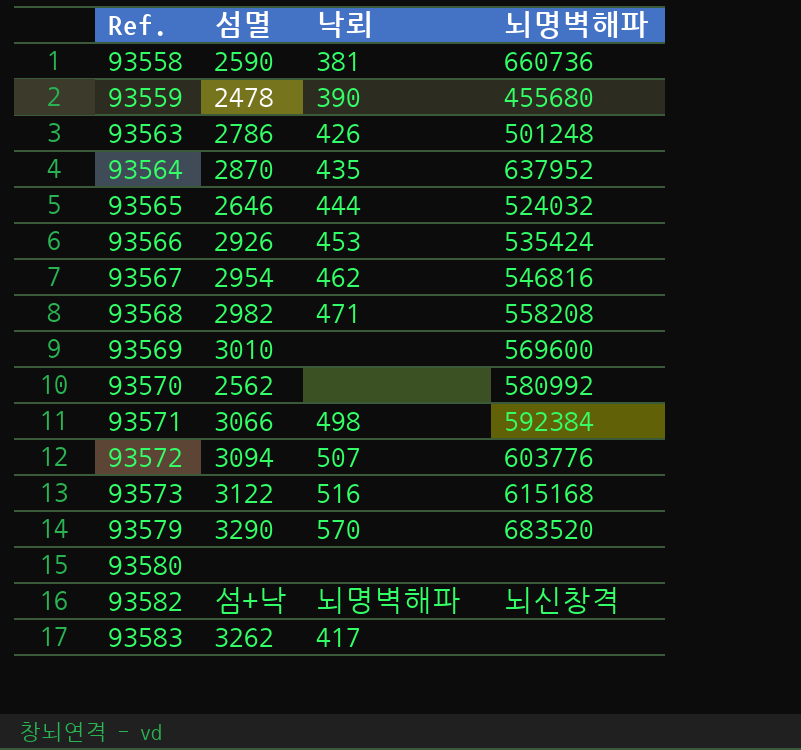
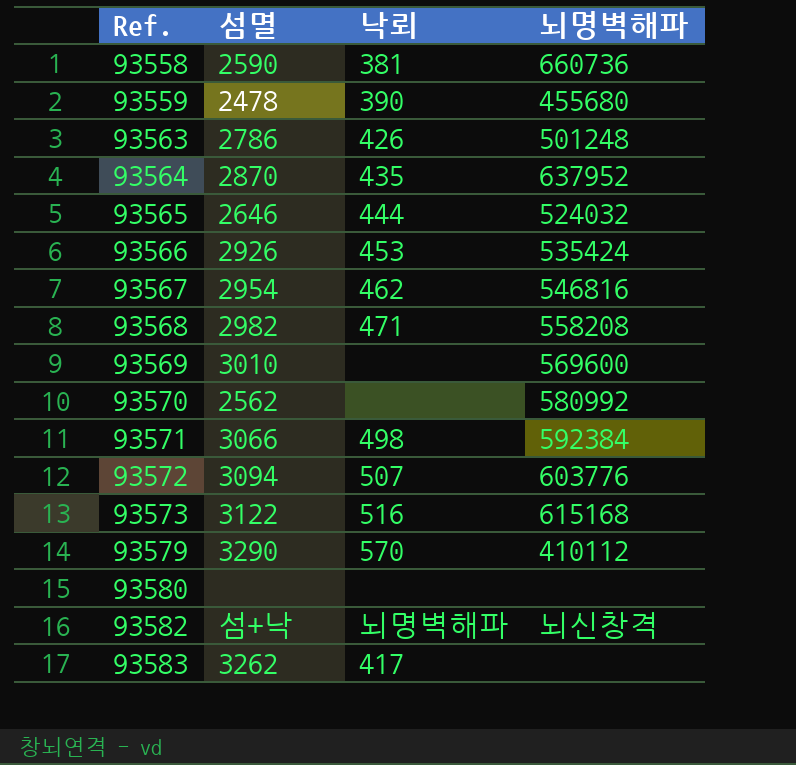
93579 | 뇌명벽해파: 683520 -> 410112

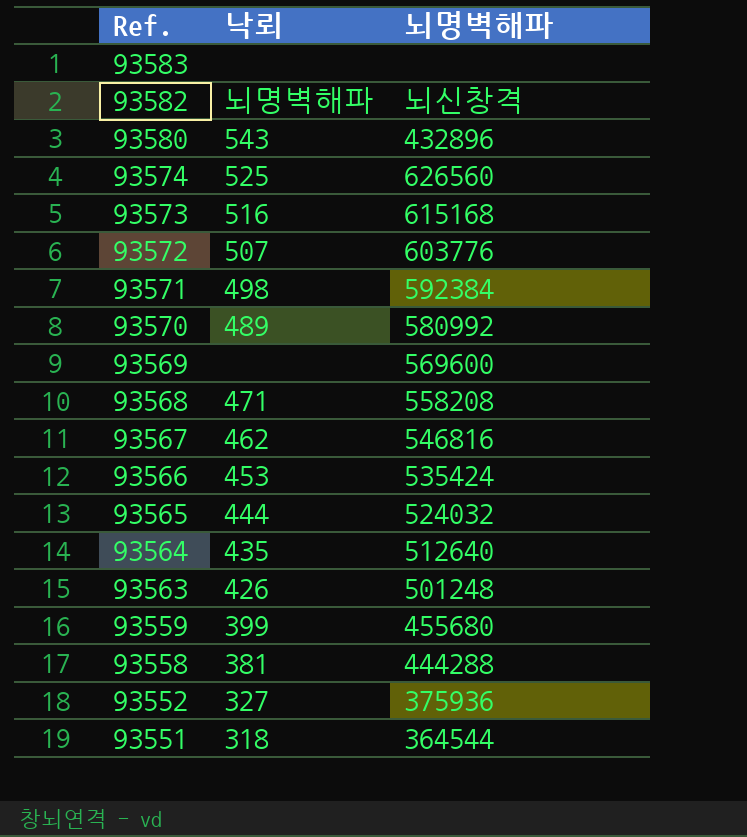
row order: Ref. ascending -> Ref. descending
column 섬멸 | position: 2 -> none
row 93579: 3290 | 570 | 410112 -> none
93583 | 낙뢰: 417 -> none
93580 | 낙뢰: none -> 543
93580 | 뇌명벽해파: none -> 432896
row 93574: none -> 525 | 626560
93570 | 낙뢰: none -> 489
93564 | 뇌명벽해파: 637952 -> 512640
93559 | 낙뢰: 390 -> 399
93558 | 뇌명벽해파: 660736 -> 444288
row 93552: none -> 327 | 375936
row 93551: none -> 318 | 364544

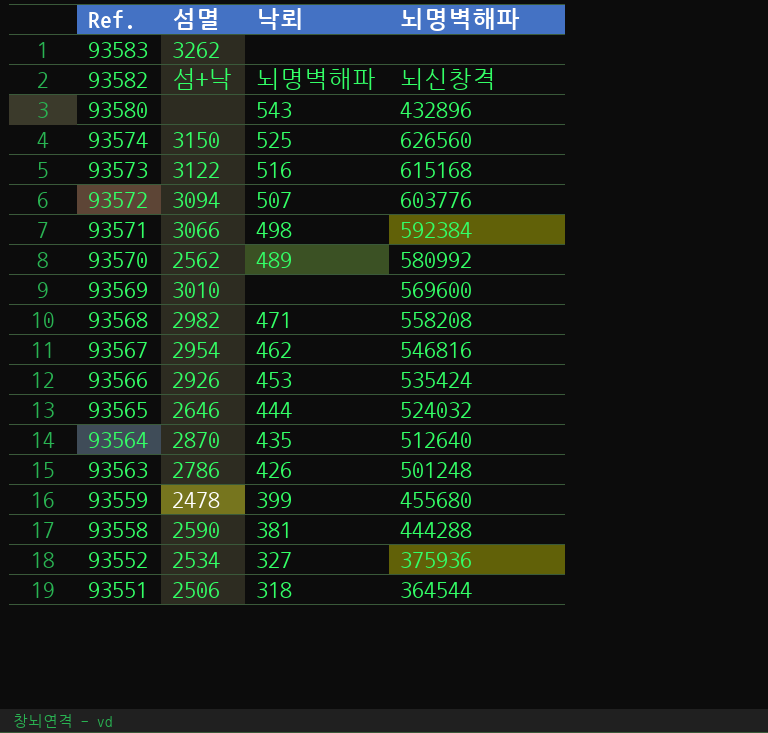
column 섬멸 | position: none -> 2

